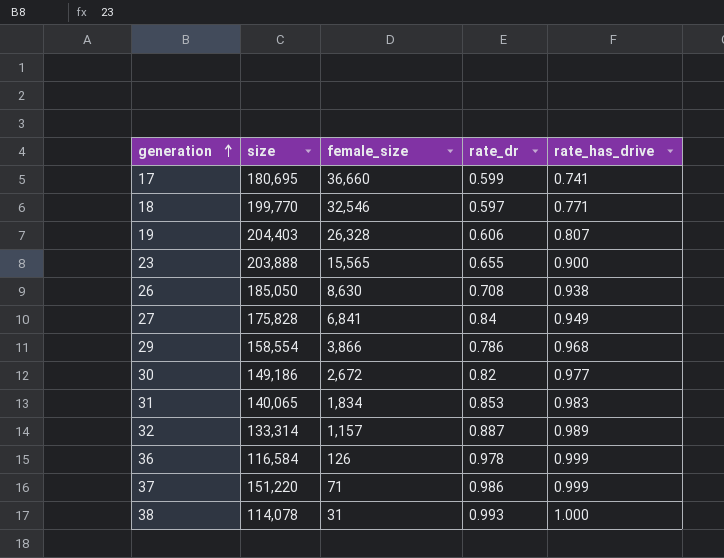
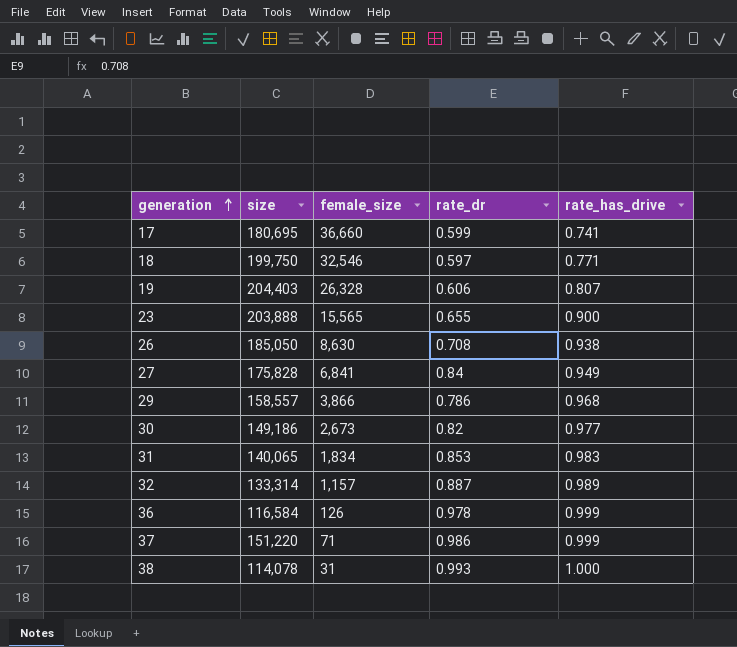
18 | size: 199,770 -> 199,750
29 | size: 158,554 -> 158,557
30 | female_size: 2,672 -> 2,673

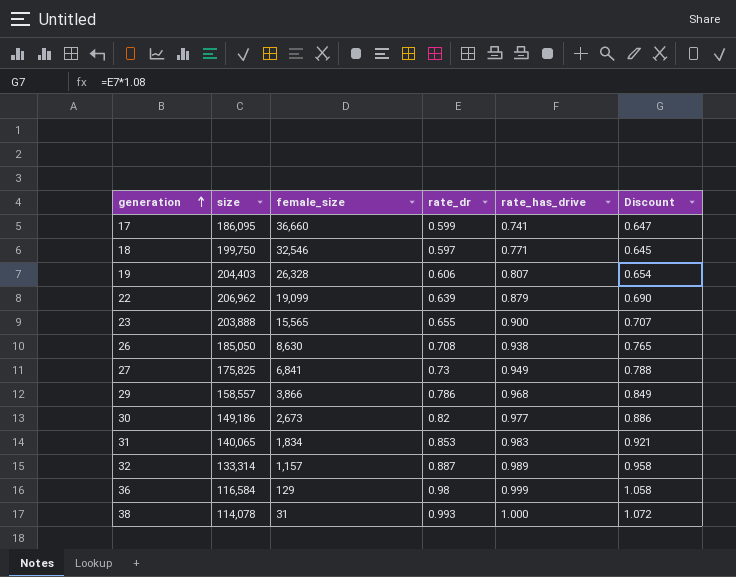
column Discount | formula: none -> [rate_dr] * 1.08
row 37: 151,220 | 71 | 0.986 | 0.999 -> none
17 | size: 180,695 -> 186,095
row 22: none -> 206,962 | 19,099 | 0.639 | 0.879 | 0.690
27 | size: 175,828 -> 175,825
27 | rate_dr: 0.84 -> 0.73
36 | female_size: 126 -> 129
36 | rate_dr: 0.978 -> 0.98

